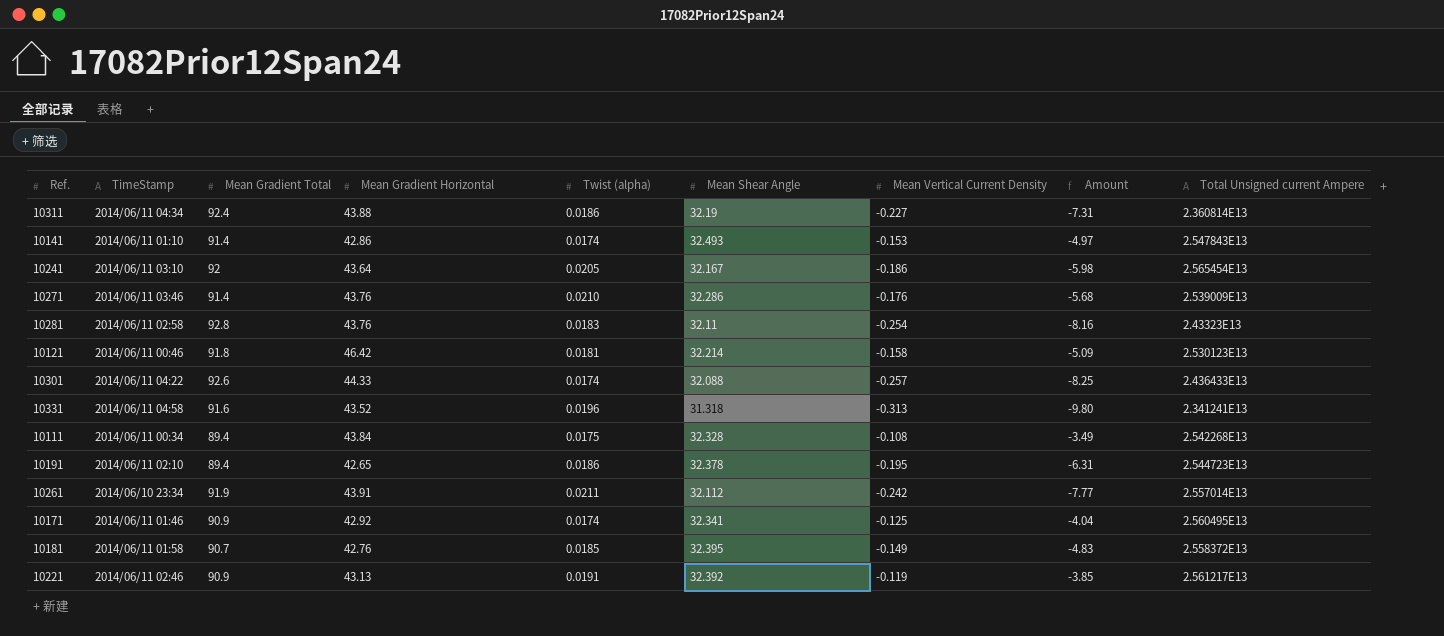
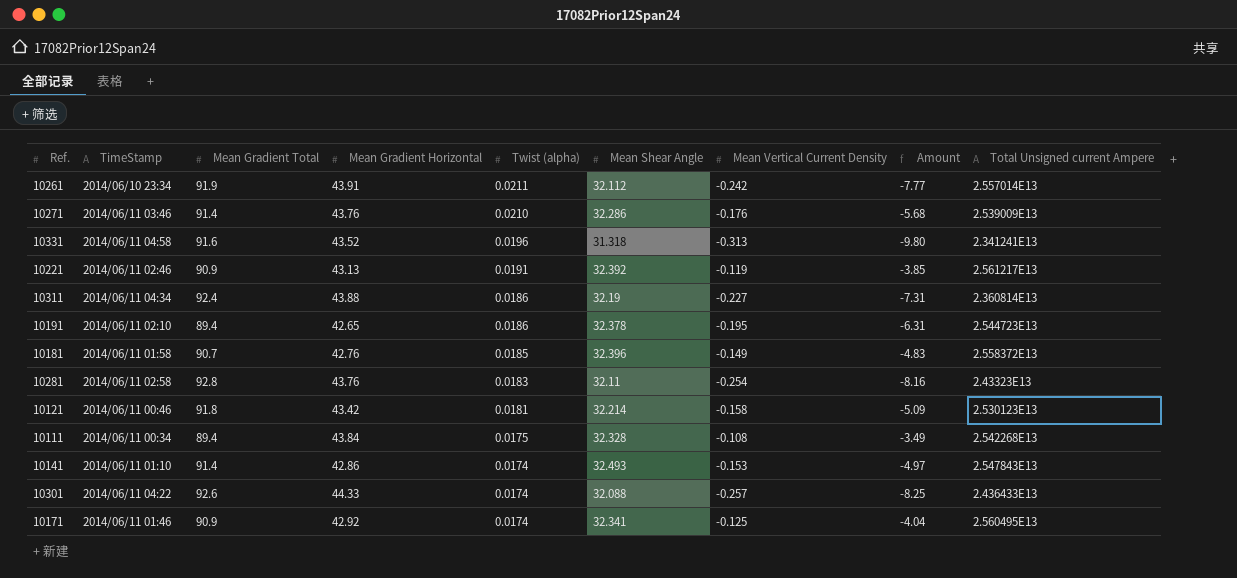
row order: none -> Twist (alpha) descending
row 10241: 2014/06/11 03:10 | 92 | 43.64 | 0.0205 | 32.167 | -0.186 | -5.98 | 2.565454E13 -> none
10181 | Mean Shear Angle: 32.395 -> 32.396
10121 | Mean Gradient Horizontal: 46.42 -> 43.42

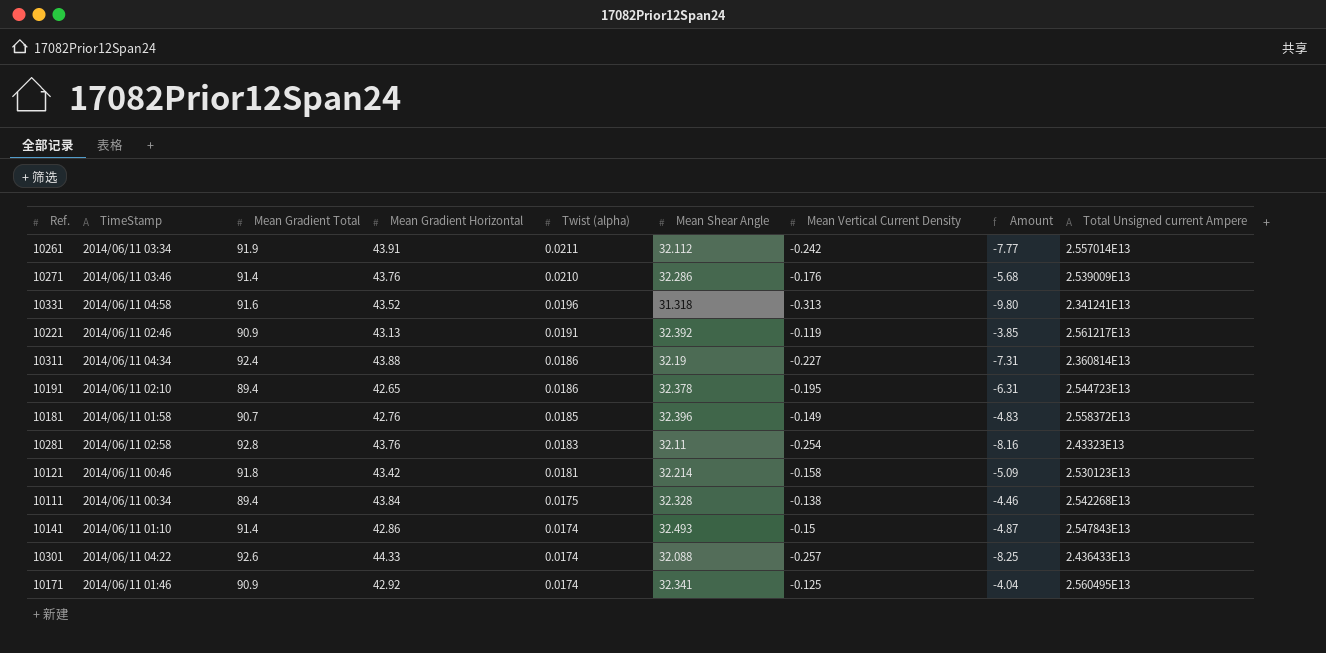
10261 | TimeStamp: 2014/06/10 23:34 -> 2014/06/11 03:34
10111 | Mean Vertical Current Density: -0.108 -> -0.138
10111 | Amount: -3.49 -> -4.46
10141 | Mean Vertical Current Density: -0.153 -> -0.15
10141 | Amount: -4.97 -> -4.87

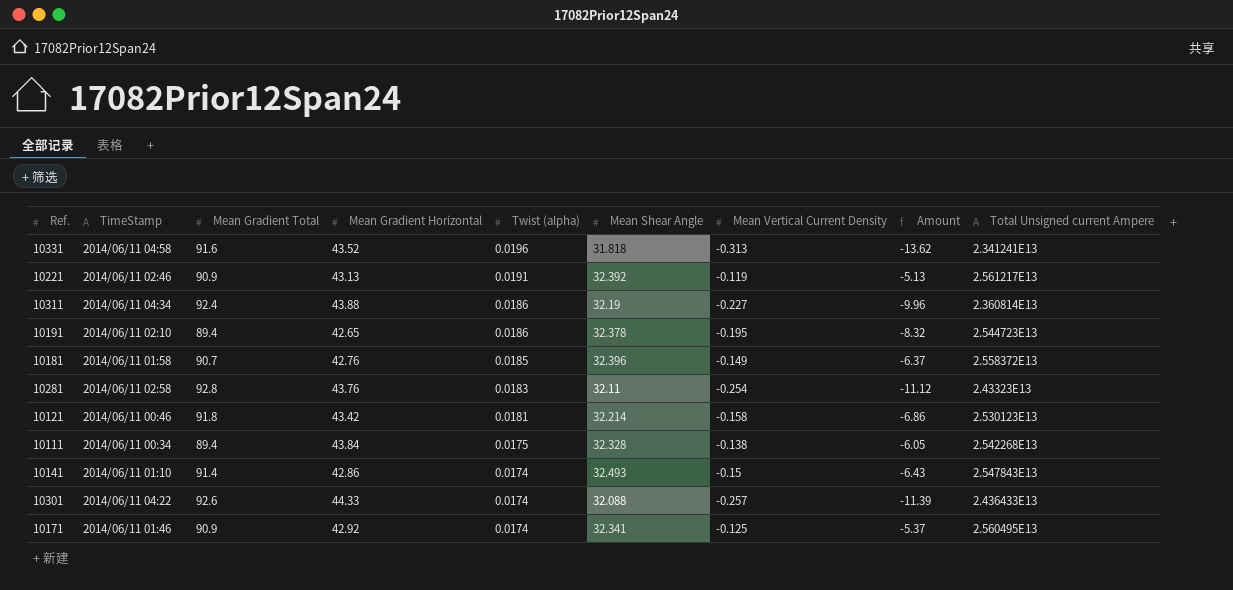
column Amount | formula: [Mean Shear Angle] * [Mean Vertical Current Density] -> [Mean Gradient Horizontal] * [Mean Vertical Current Density]
row 10261: 2014/06/11 03:34 | 91.9 | 43.91 | 0.0211 | 32.112 | -0.242 | -7.77 | 2.557014E13 -> none
row 10271: 2014/06/11 03:46 | 91.4 | 43.76 | 0.0210 | 32.286 | -0.176 | -5.68 | 2.539009E13 -> none
10331 | Mean Shear Angle: 31.318 -> 31.818

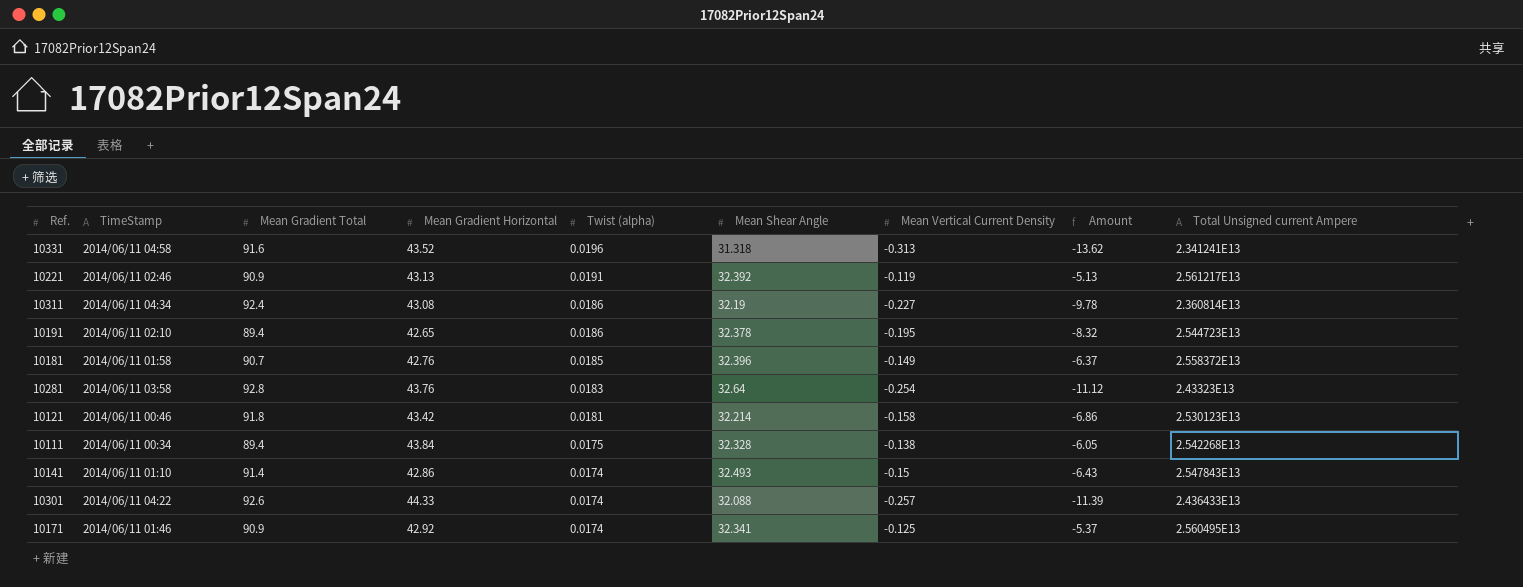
10331 | Mean Shear Angle: 31.818 -> 31.318
10311 | Mean Gradient Horizontal: 43.88 -> 43.08
10311 | Amount: -9.96 -> -9.78
10281 | TimeStamp: 2014/06/11 02:58 -> 2014/06/11 03:58
10281 | Mean Shear Angle: 32.11 -> 32.64

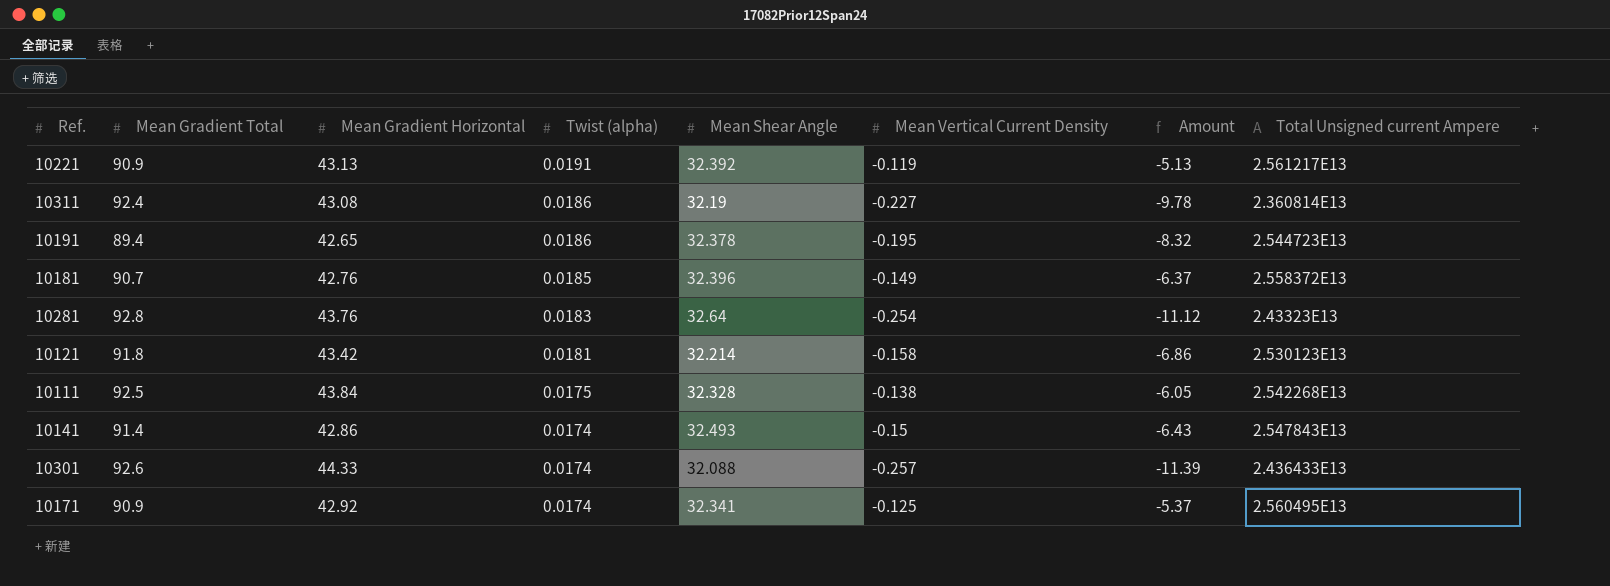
column TimeStamp | position: 2 -> none
row 10331: 2014/06/11 04:58 | 91.6 | 43.52 | 0.0196 | 31.318 | -0.313 | -13.62 | 2.341241E13 -> none
10111 | Mean Gradient Total: 89.4 -> 92.5

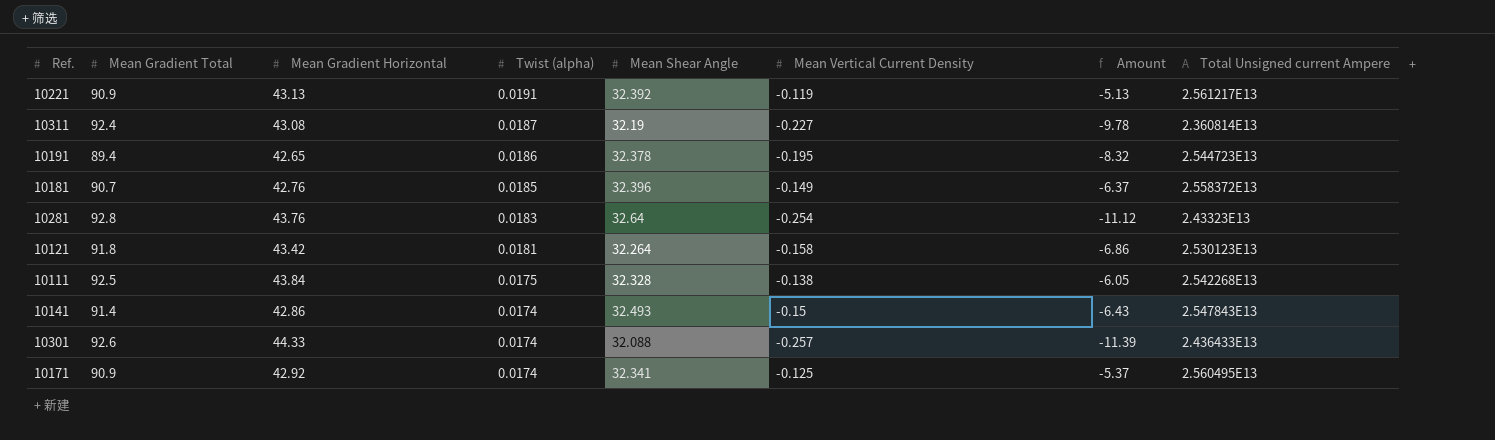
10311 | Twist (alpha): 0.0186 -> 0.0187
10121 | Mean Shear Angle: 32.214 -> 32.264

